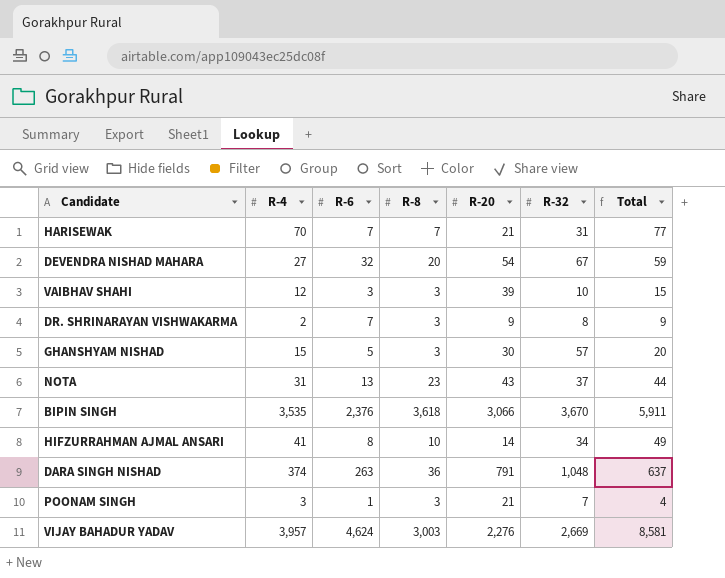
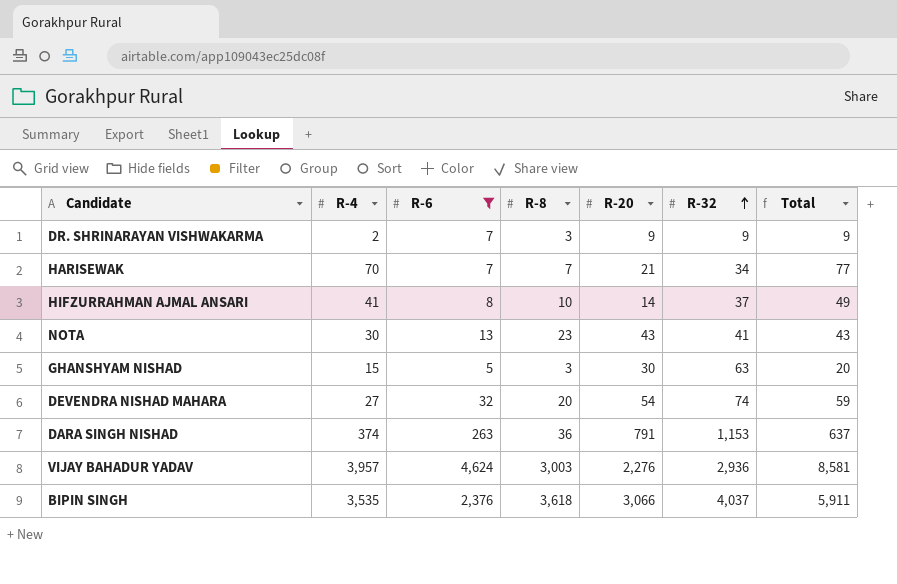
filter: none -> R-6 >= 5
row order: none -> R-32 ascending
DR. SHRINARAYAN VISHWAKARMA | R-32: 8 -> 9
HARISEWAK | R-32: 31 -> 34
HIFZURRAHMAN AJMAL ANSARI | R-32: 34 -> 37
NOTA | R-4: 31 -> 30
NOTA | R-32: 37 -> 41
NOTA | Total: 44 -> 43
GHANSHYAM NISHAD | R-32: 57 -> 63
DEVENDRA NISHAD MAHARA | R-32: 67 -> 74
DARA SINGH NISHAD | R-32: 1,048 -> 1,153
VIJAY BAHADUR YADAV | R-32: 2,669 -> 2,936
BIPIN SINGH | R-32: 3,670 -> 4,037

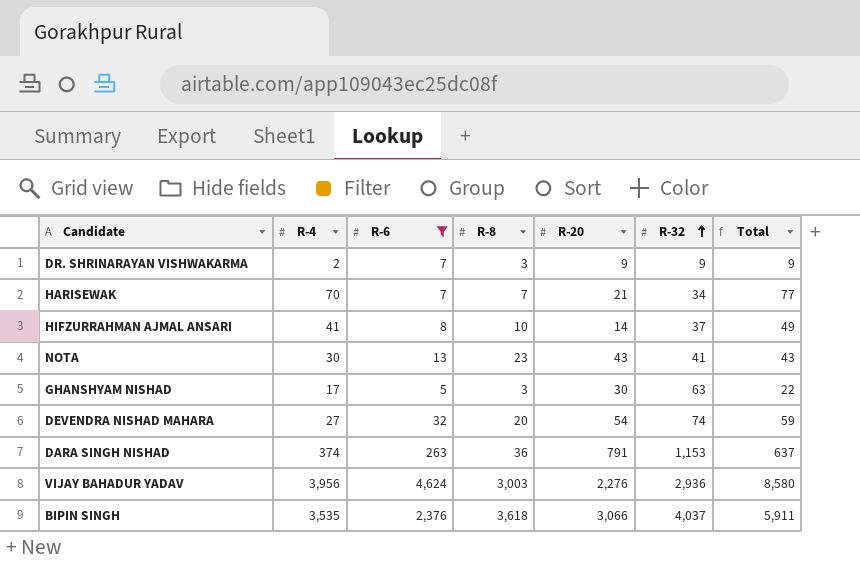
GHANSHYAM NISHAD | R-4: 15 -> 17
GHANSHYAM NISHAD | Total: 20 -> 22
VIJAY BAHADUR YADAV | R-4: 3,957 -> 3,956
VIJAY BAHADUR YADAV | Total: 8,581 -> 8,580

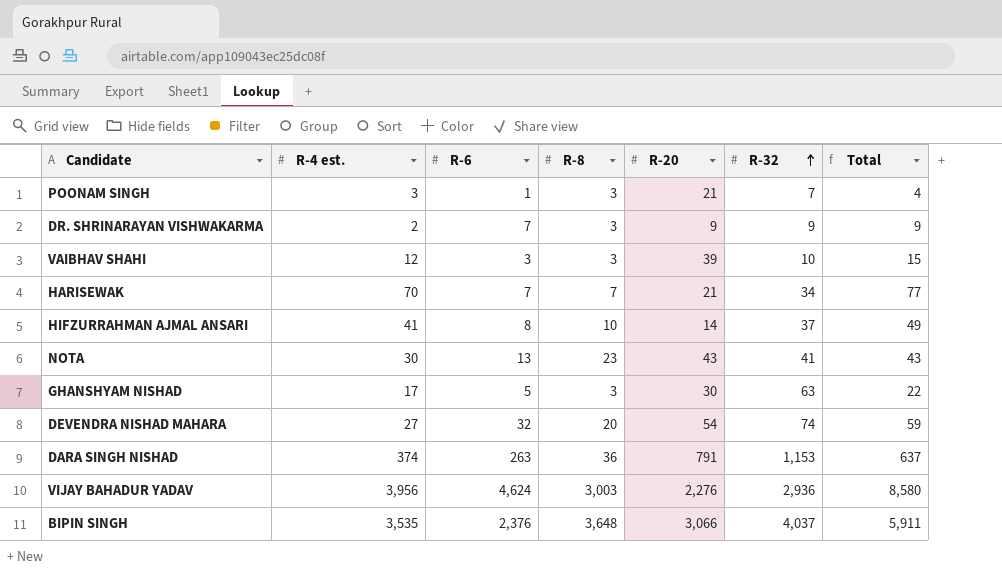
filter: R-6 >= 5 -> none
column name: R-4 -> R-4 est.
BIPIN SINGH | R-8: 3,618 -> 3,648

